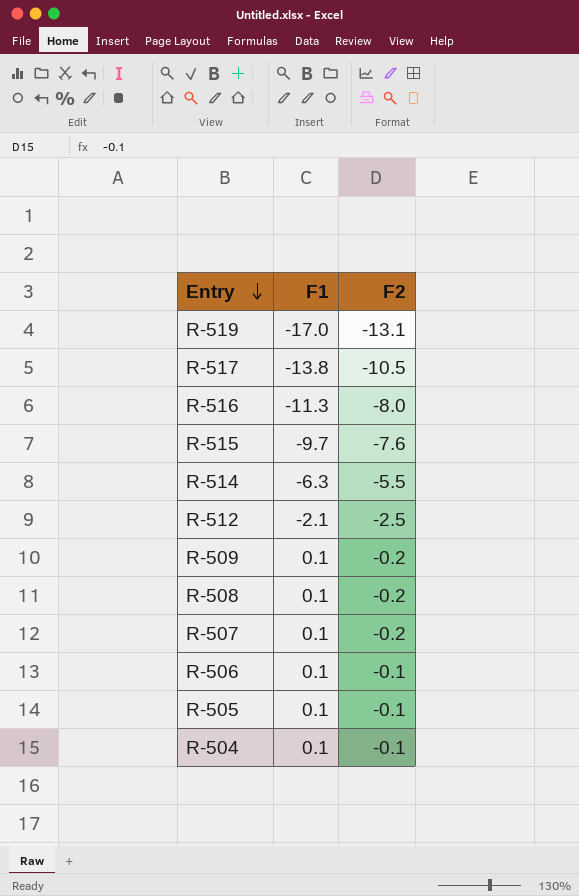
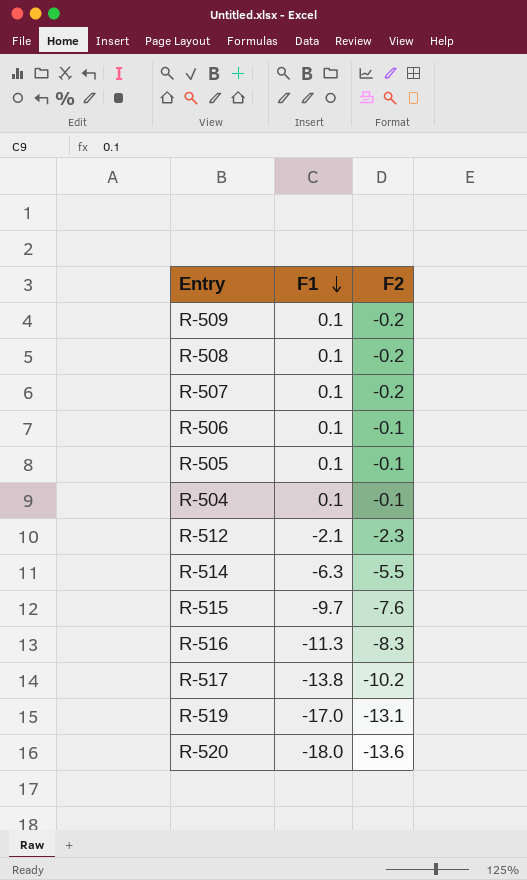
row order: Entry descending -> F1 descending
R-512 | F2: -2.5 -> -2.3
R-516 | F2: -8.0 -> -8.3
R-517 | F2: -10.5 -> -10.2
row R-520: none -> -18.0 | -13.6

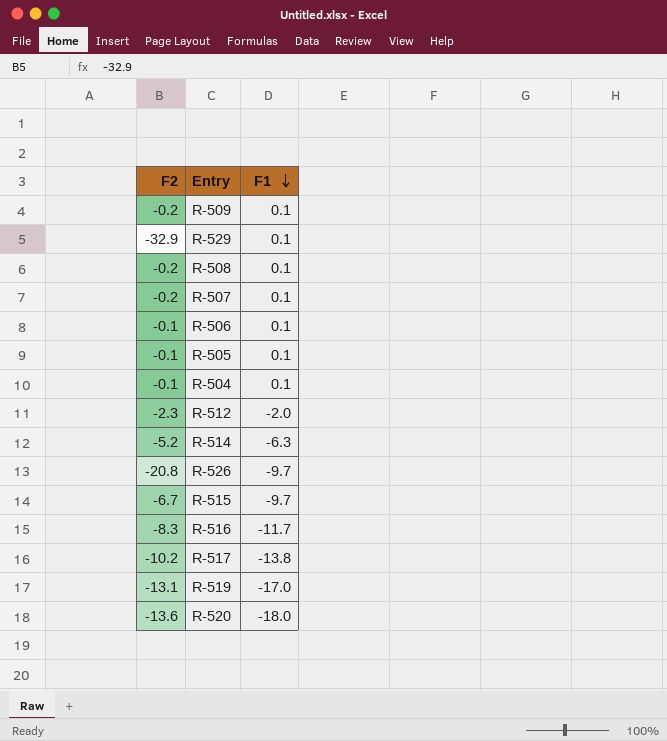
column F2 | position: 3 -> 1
row R-529: none -> -32.9 | 0.1
R-512 | F1: -2.1 -> -2.0
R-514 | F2: -5.5 -> -5.2
row R-526: none -> -20.8 | -9.7
R-515 | F2: -7.6 -> -6.7
R-516 | F1: -11.3 -> -11.7

